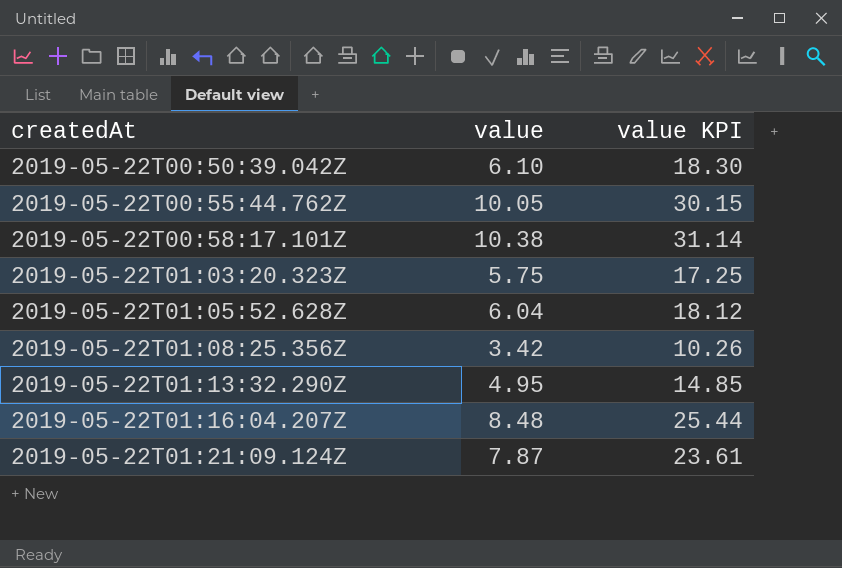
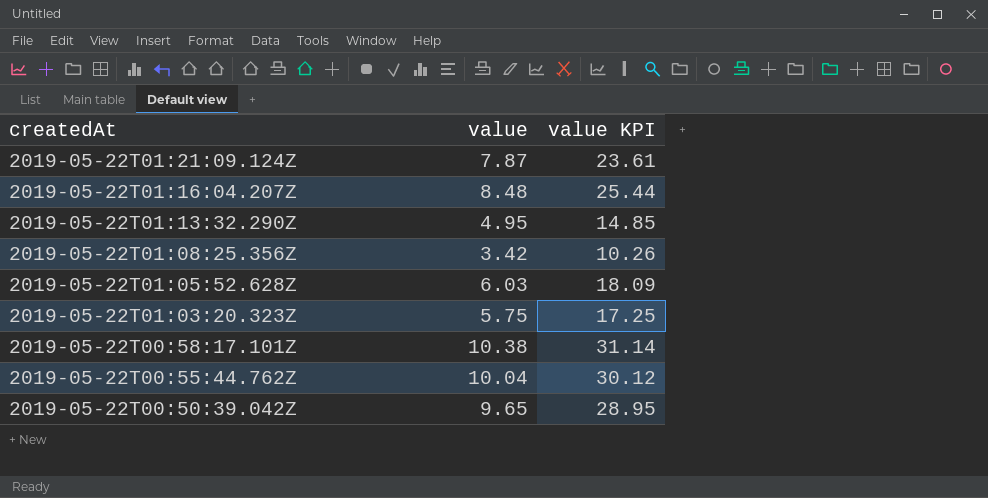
row order: createdAt ascending -> createdAt descending
2019-05-22T01:05:52.628Z | value: 6.04 -> 6.03
2019-05-22T01:05:52.628Z | value KPI: 18.12 -> 18.09
2019-05-22T00:55:44.762Z | value: 10.05 -> 10.04
2019-05-22T00:55:44.762Z | value KPI: 30.15 -> 30.12
2019-05-22T00:50:39.042Z | value: 6.10 -> 9.65
2019-05-22T00:50:39.042Z | value KPI: 18.30 -> 28.95

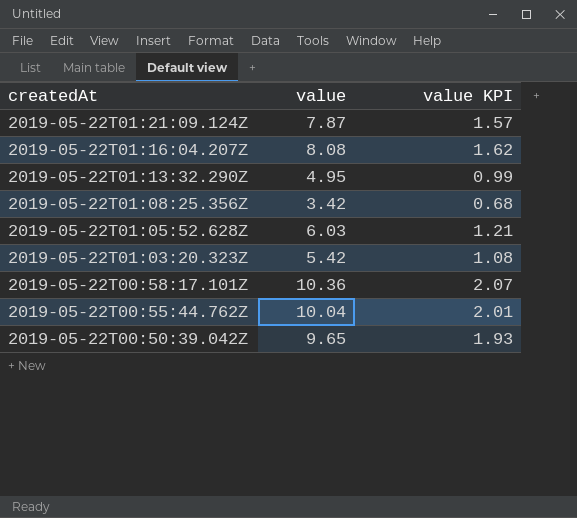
column value KPI | formula: [value] * 3 -> [value] * 0.2
2019-05-22T01:16:04.207Z | value: 8.48 -> 8.08
2019-05-22T01:03:20.323Z | value: 5.75 -> 5.42
2019-05-22T00:58:17.101Z | value: 10.38 -> 10.36

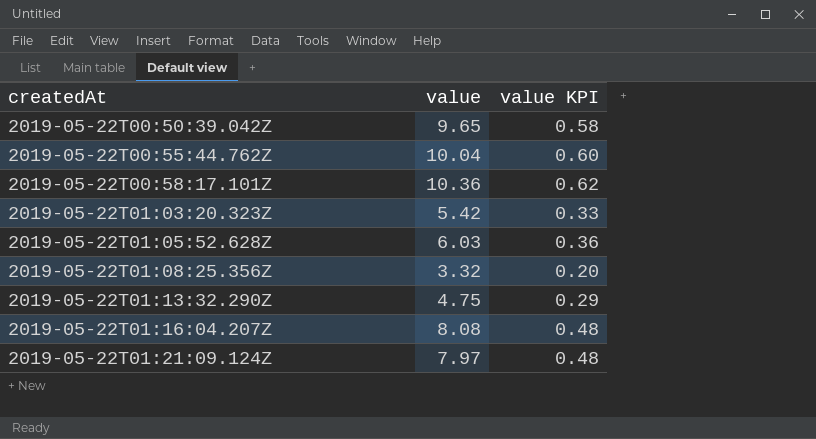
row order: createdAt descending -> createdAt ascending
column value KPI | formula: [value] * 0.2 -> [value] * 0.06
2019-05-22T01:08:25.356Z | value: 3.42 -> 3.32
2019-05-22T01:13:32.290Z | value: 4.95 -> 4.75
2019-05-22T01:21:09.124Z | value: 7.87 -> 7.97

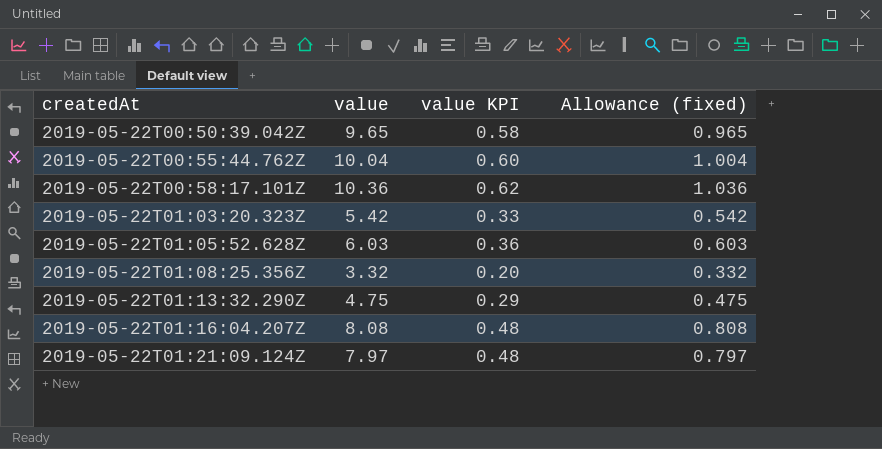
column Allowance (fixed) | formula: none -> [value] * 0.1

